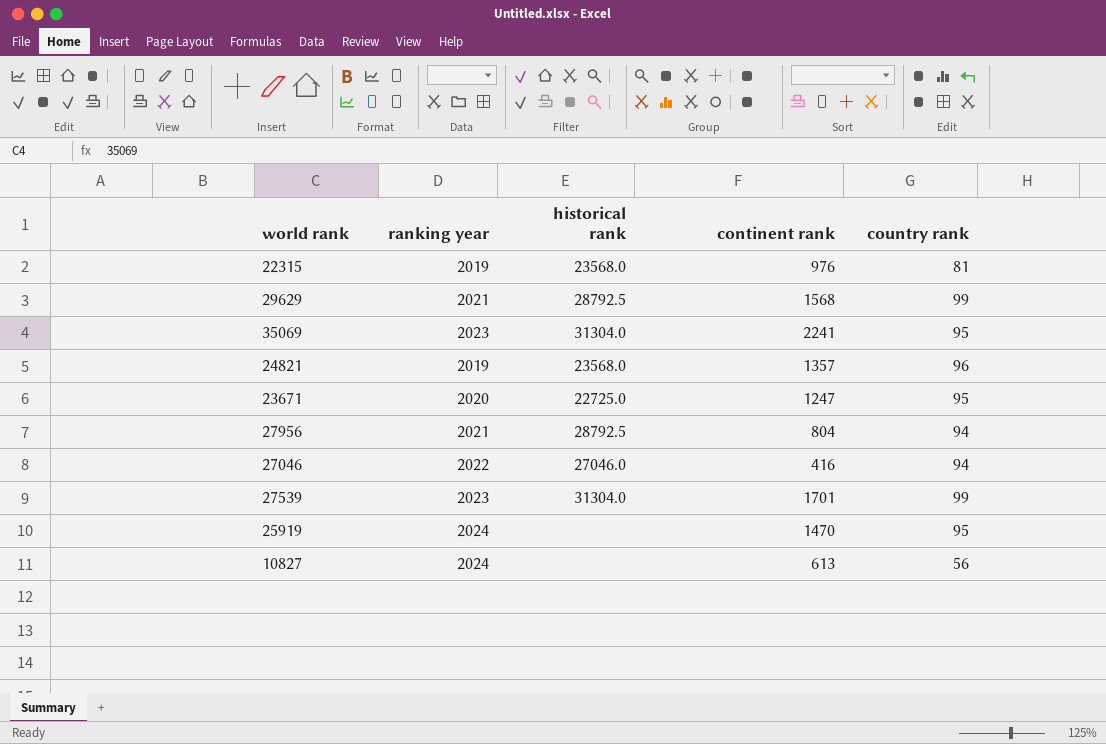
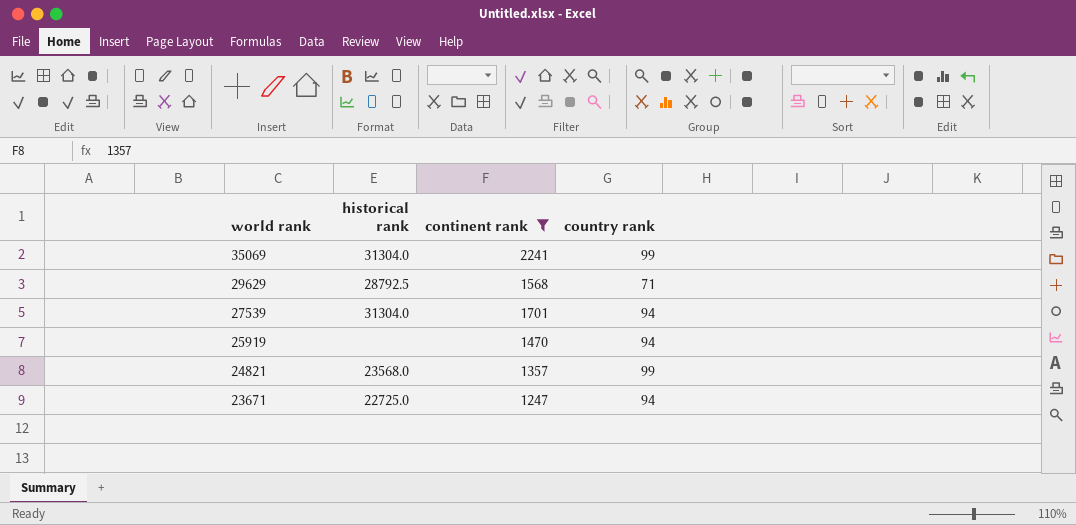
filter: none -> continent rank >= 1247
row order: none -> world rank descending
column ranking year | position: 2 -> none
35069 | country rank: 95 -> 99
29629 | country rank: 99 -> 71
27539 | country rank: 99 -> 94
25919 | country rank: 95 -> 94
24821 | country rank: 96 -> 99
23671 | country rank: 95 -> 94

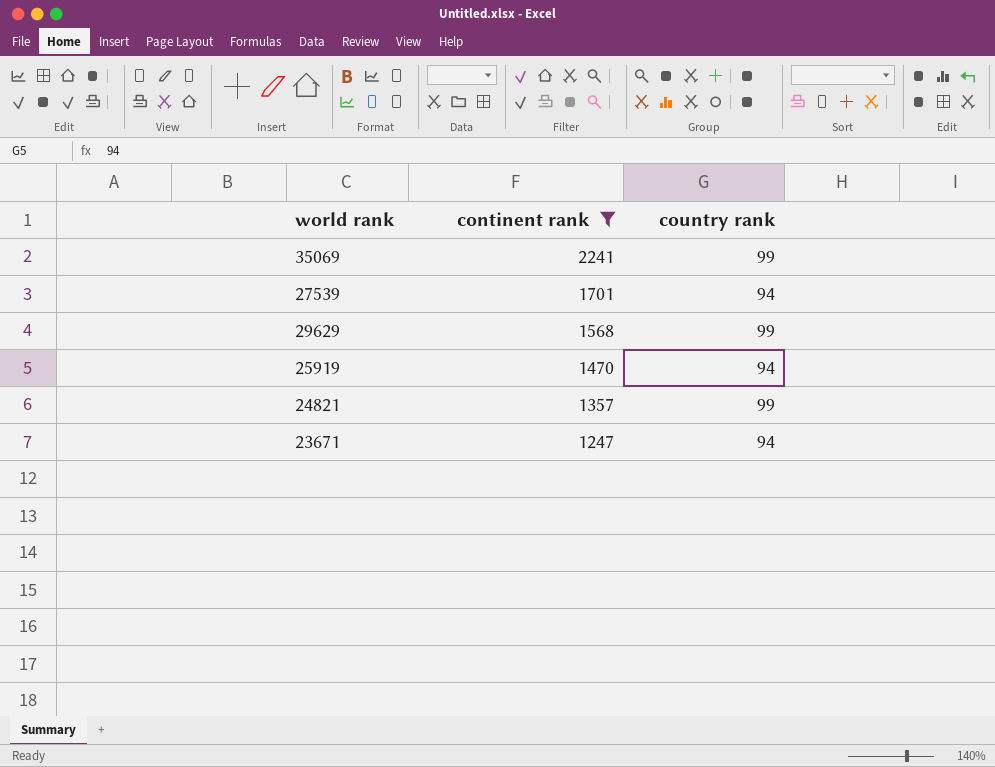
row order: world rank descending -> continent rank descending
column historical rank | position: 2 -> none
29629 | country rank: 71 -> 99

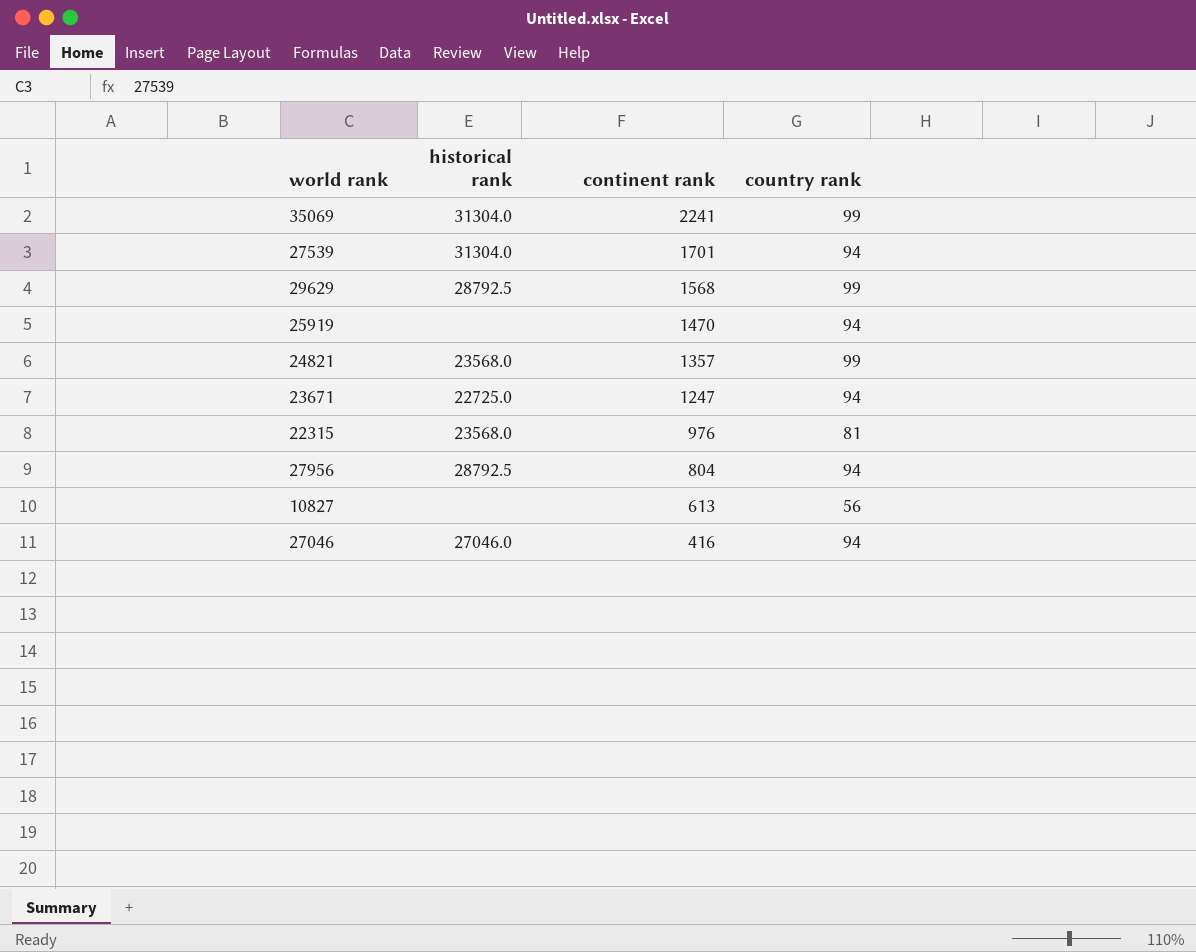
filter: continent rank >= 1247 -> none
column historical rank | position: none -> 2

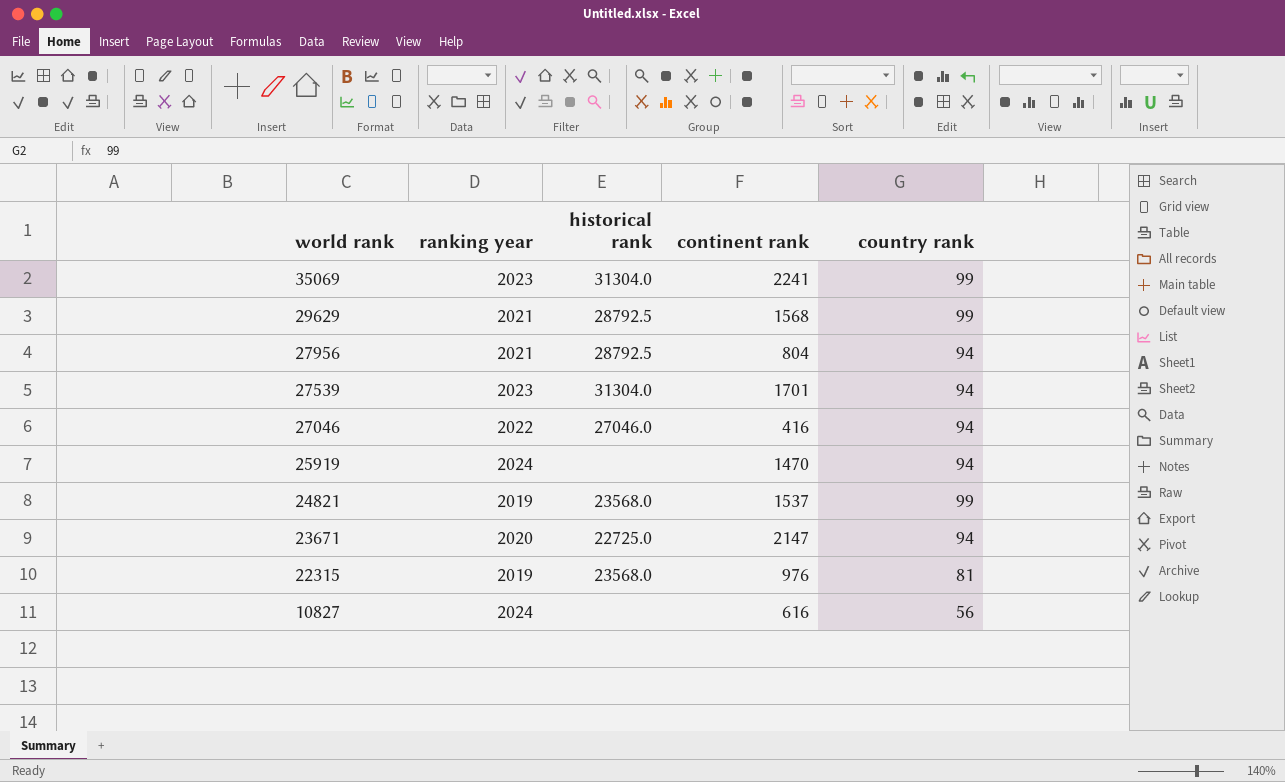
row order: continent rank descending -> world rank descending
column ranking year | position: none -> 2
24821 | continent rank: 1357 -> 1537
23671 | continent rank: 1247 -> 2147
10827 | continent rank: 613 -> 616

